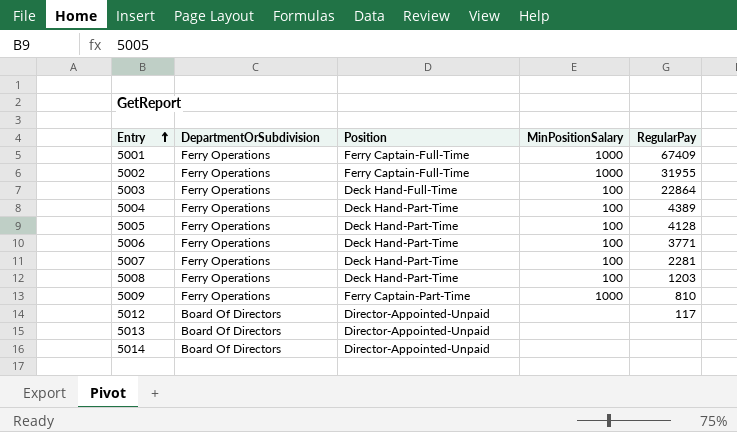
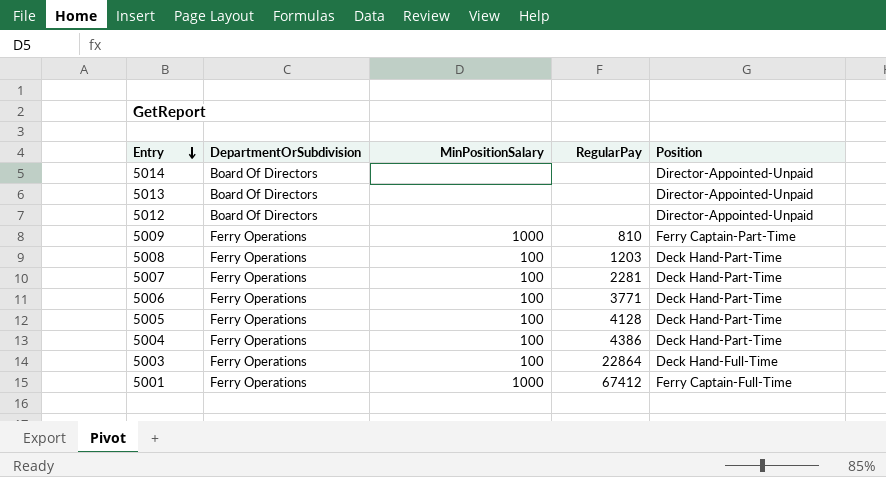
row order: Entry ascending -> Entry descending
column Position | position: 3 -> 5
row 5002: Ferry Operations | Ferry Captain-Full-Time | 1000 | 31955 -> none
5012 | RegularPay: 117 -> none
5004 | RegularPay: 4389 -> 4386
5001 | RegularPay: 67409 -> 67412

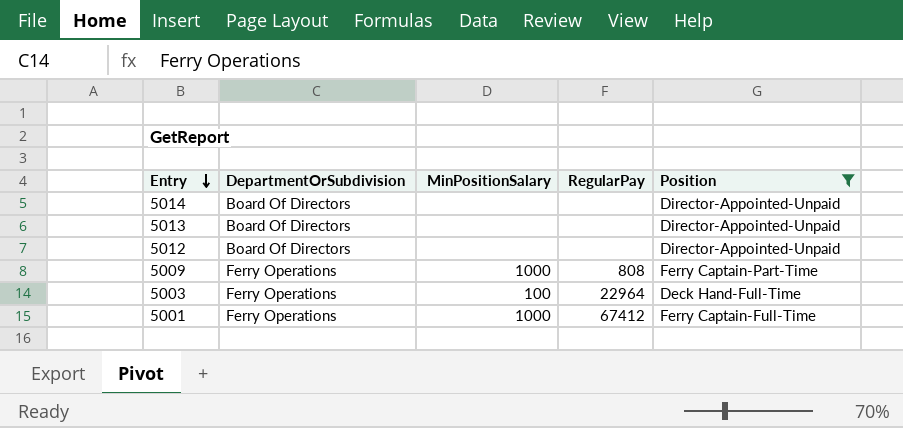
filter: none -> Position != Deck Hand-Part-Time
5009 | RegularPay: 810 -> 808
5003 | RegularPay: 22864 -> 22964

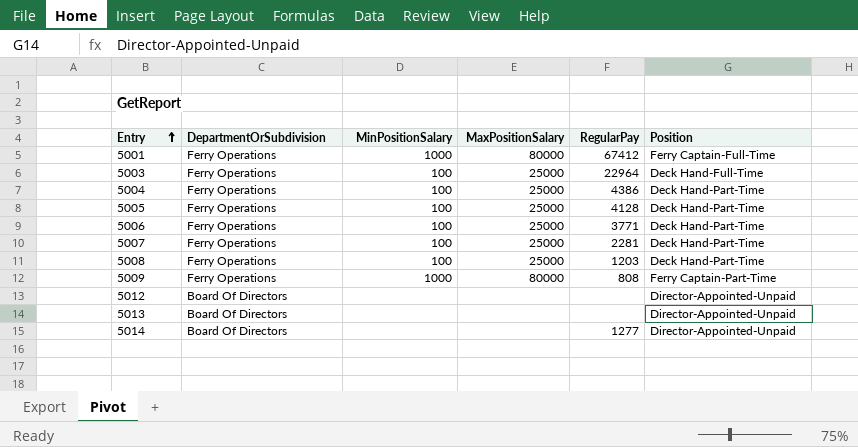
filter: Position != Deck Hand-Part-Time -> none
row order: Entry descending -> Entry ascending
column MaxPositionSalary | position: none -> 4
5014 | RegularPay: none -> 1277

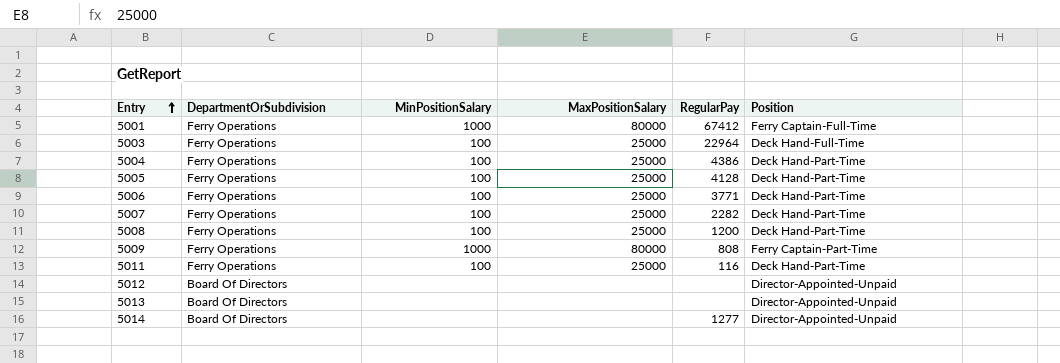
5007 | RegularPay: 2281 -> 2282
5008 | RegularPay: 1203 -> 1200
row 5011: none -> Ferry Operations | 100 | 25000 | 116 | Deck Hand-Part-Time

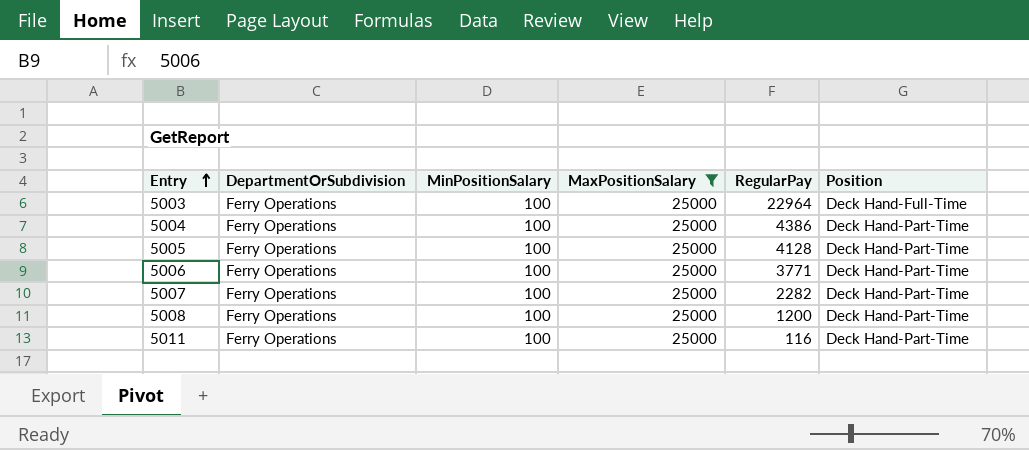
filter: none -> MaxPositionSalary = 25000

